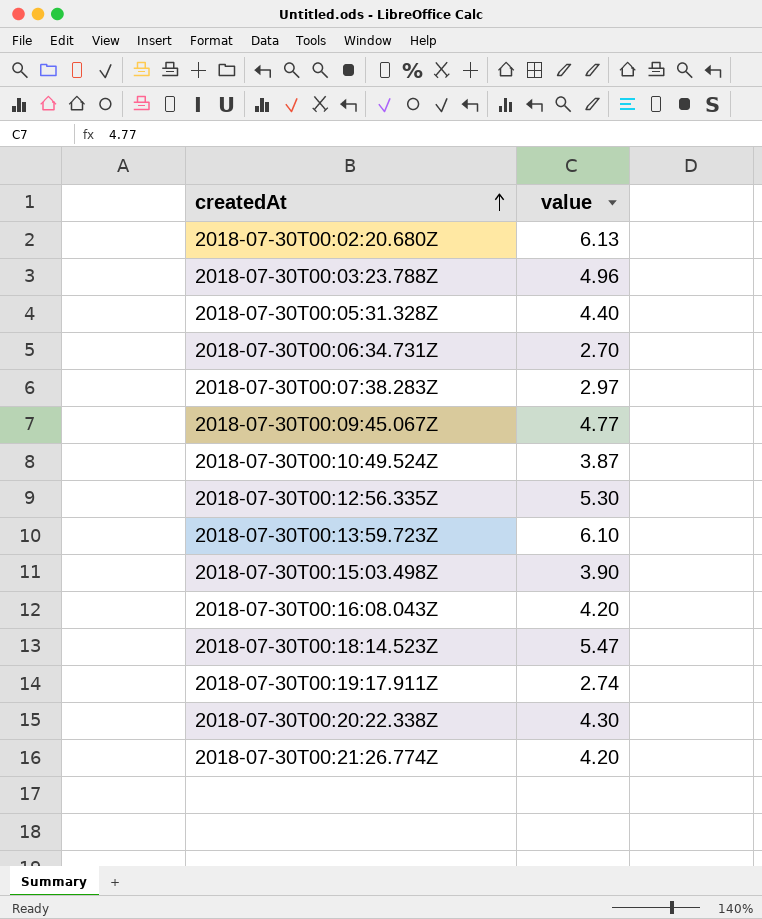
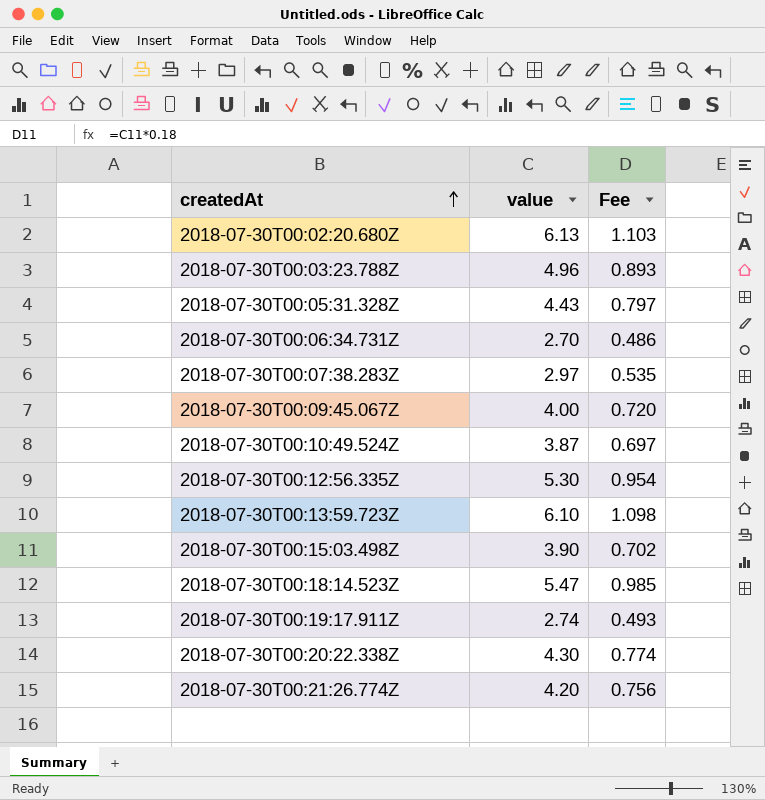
column Fee | formula: none -> [value] * 0.18
row 2018-07-30T00:16:08.043Z: 4.20 -> none
2018-07-30T00:05:31.328Z | value: 4.40 -> 4.43
2018-07-30T00:09:45.067Z | value: 4.77 -> 4.00

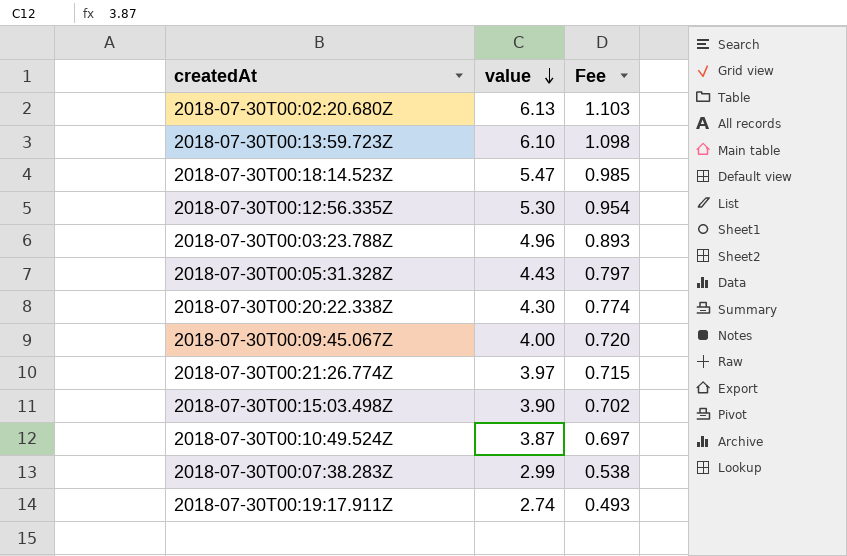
row order: createdAt ascending -> value descending
row 2018-07-30T00:06:34.731Z: 2.70 | 0.486 -> none
2018-07-30T00:21:26.774Z | value: 4.20 -> 3.97
2018-07-30T00:21:26.774Z | Fee: 0.756 -> 0.715
2018-07-30T00:07:38.283Z | value: 2.97 -> 2.99
2018-07-30T00:07:38.283Z | Fee: 0.535 -> 0.538

